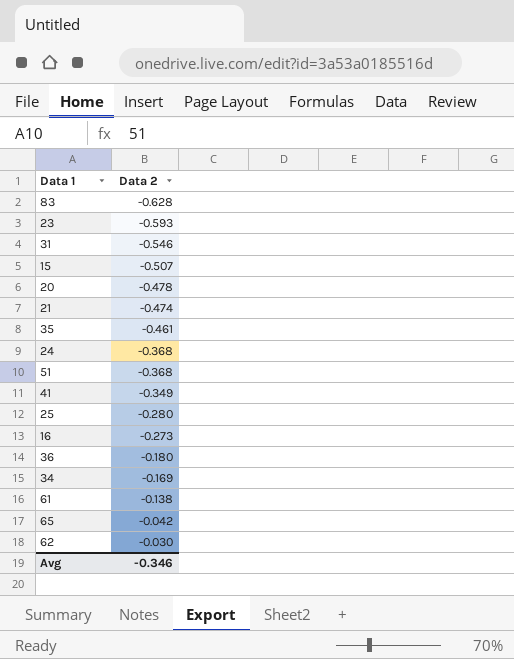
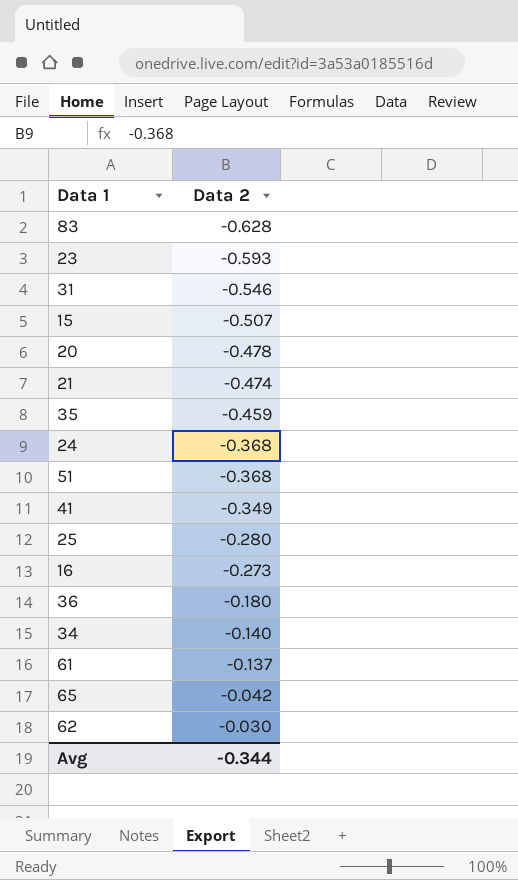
35 | Data 2: -0.461 -> -0.459
34 | Data 2: -0.169 -> -0.140
61 | Data 2: -0.138 -> -0.137
Avg | Data 2: -0.346 -> -0.344

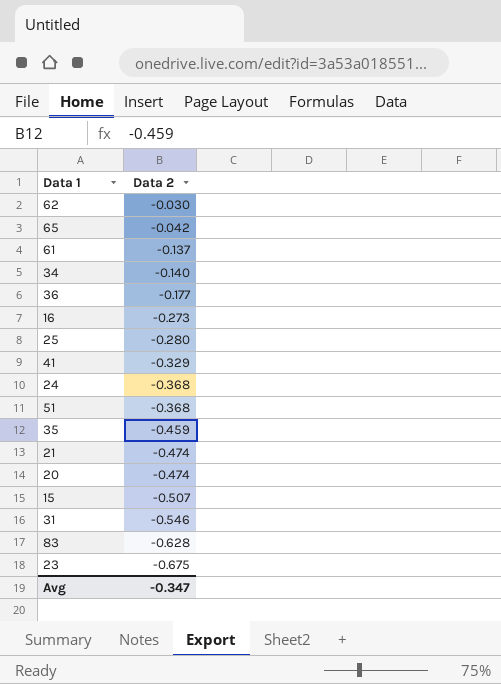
row order: Data 2 ascending -> Data 2 descending
36 | Data 2: -0.180 -> -0.177
41 | Data 2: -0.349 -> -0.329
20 | Data 2: -0.478 -> -0.474
23 | Data 2: -0.593 -> -0.675
Avg | Data 2: -0.344 -> -0.347

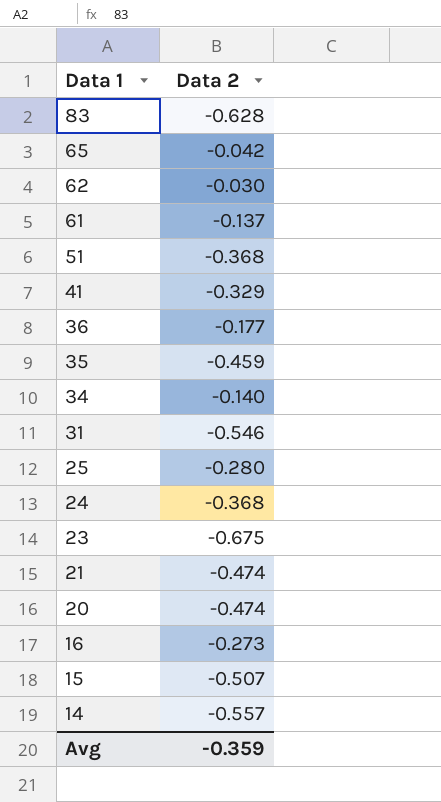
row order: Data 2 descending -> Data 1 descending
row 14: none -> -0.557
Avg | Data 2: -0.347 -> -0.359

